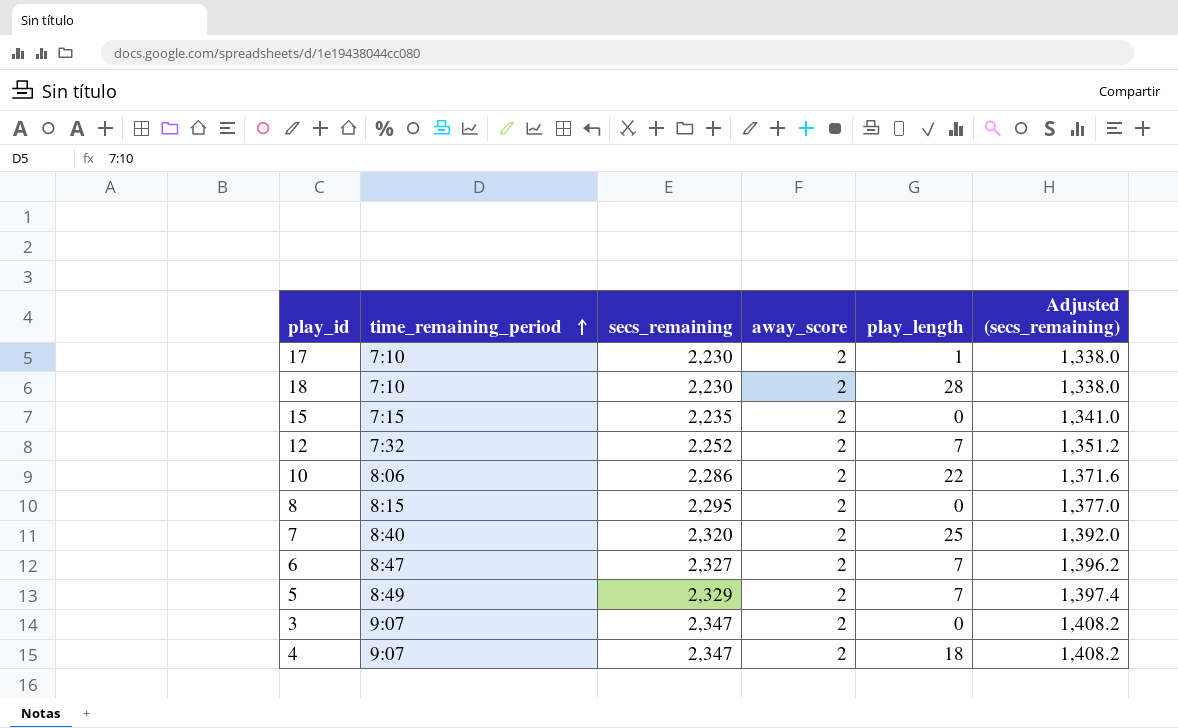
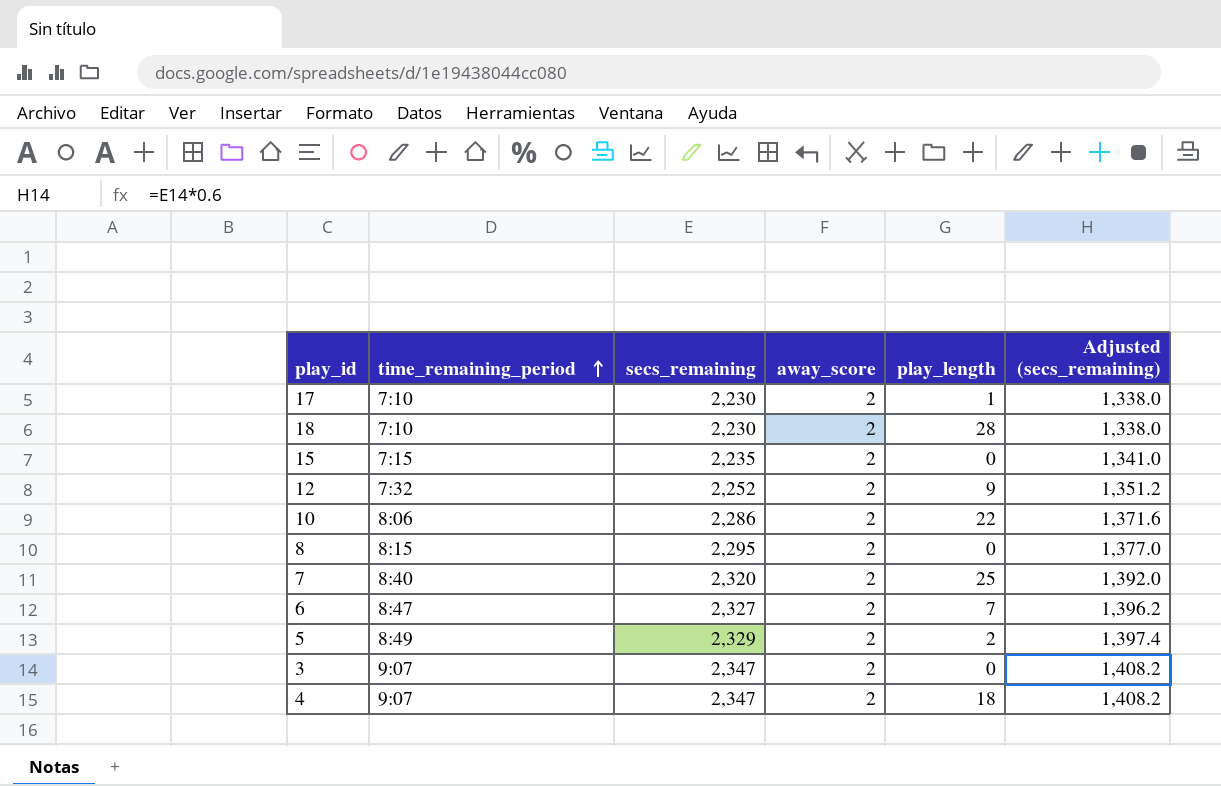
12 | play_length: 7 -> 9
5 | play_length: 7 -> 2

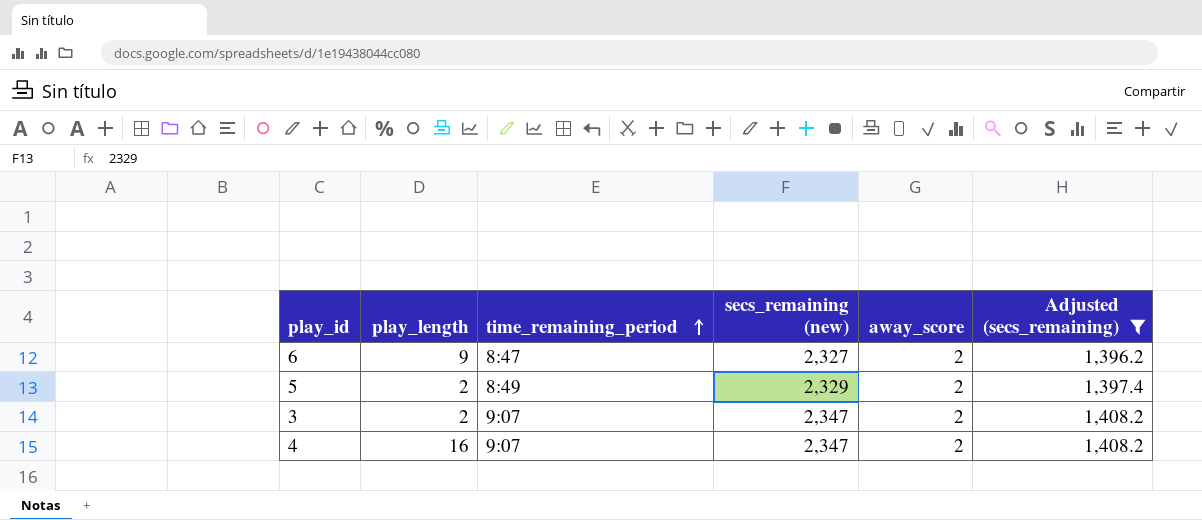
filter: none -> Adjusted (secs_remaining) >= 1,396.2
column play_length | position: 5 -> 2
column name: secs_remaining -> secs_remaining (new)
6 | play_length: 7 -> 9
3 | play_length: 0 -> 2
4 | play_length: 18 -> 16

